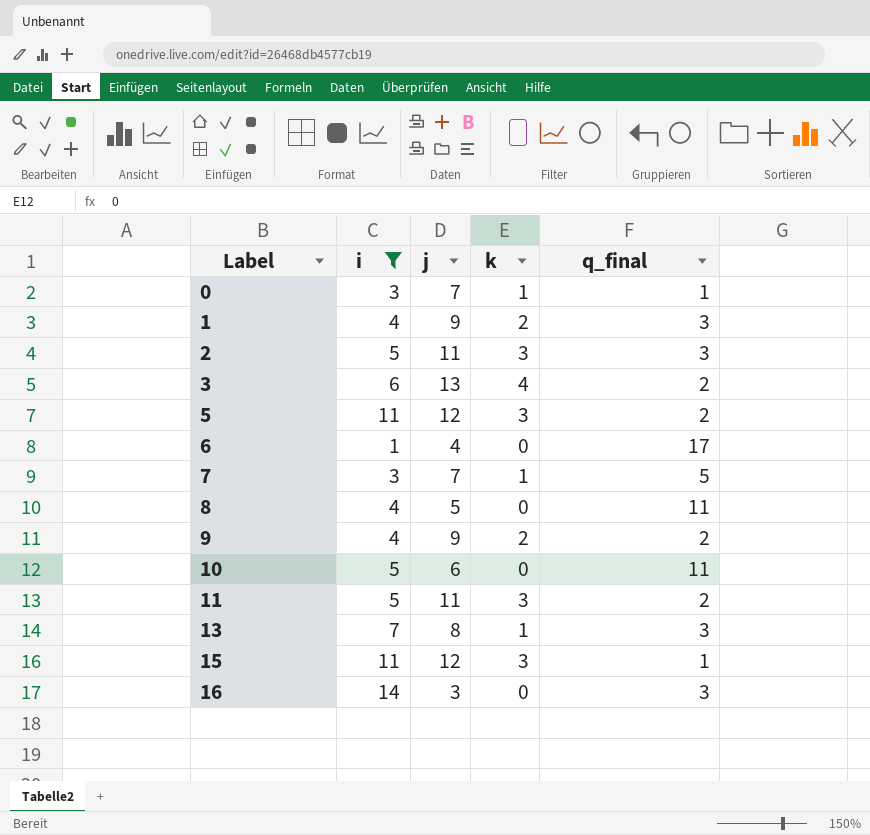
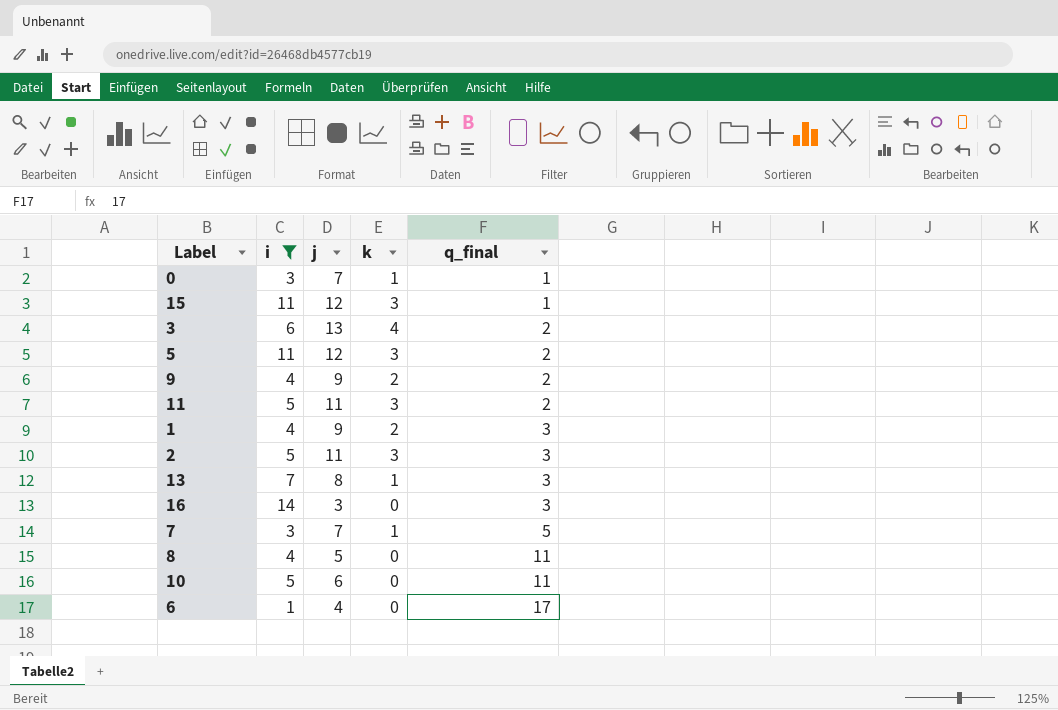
row order: Label ascending -> q_final ascending

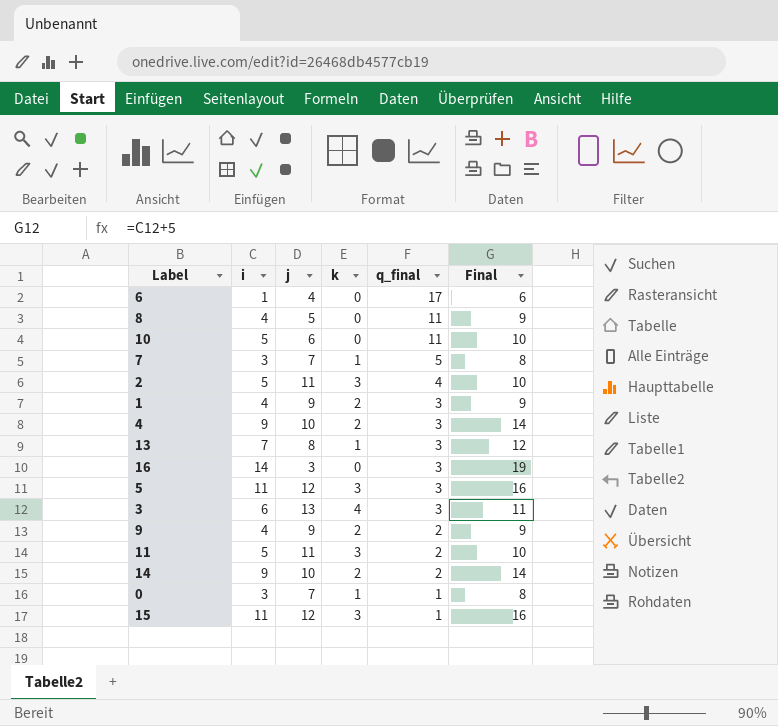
filter: i != 9 -> none
row order: q_final ascending -> q_final descending
column Final | formula: none -> [i] + 5
2 | q_final: 3 -> 4
5 | q_final: 2 -> 3
3 | q_final: 2 -> 3

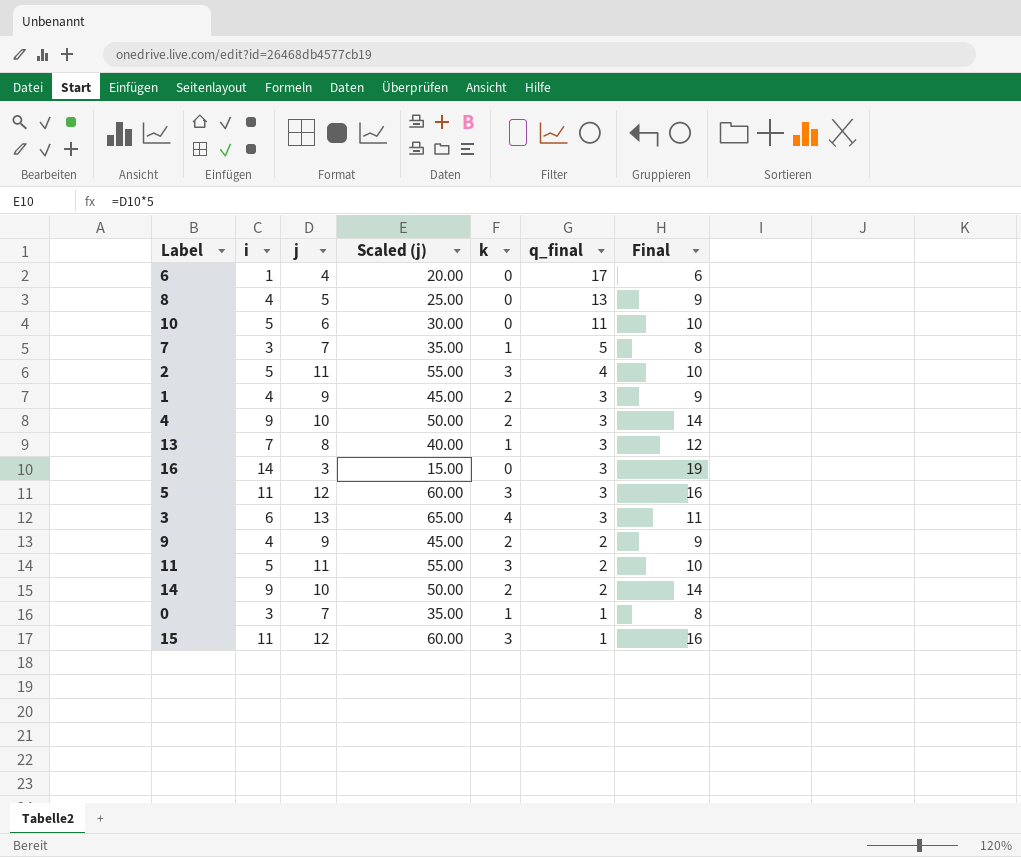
column Scaled (j) | formula: none -> [j] * 5
8 | q_final: 11 -> 13

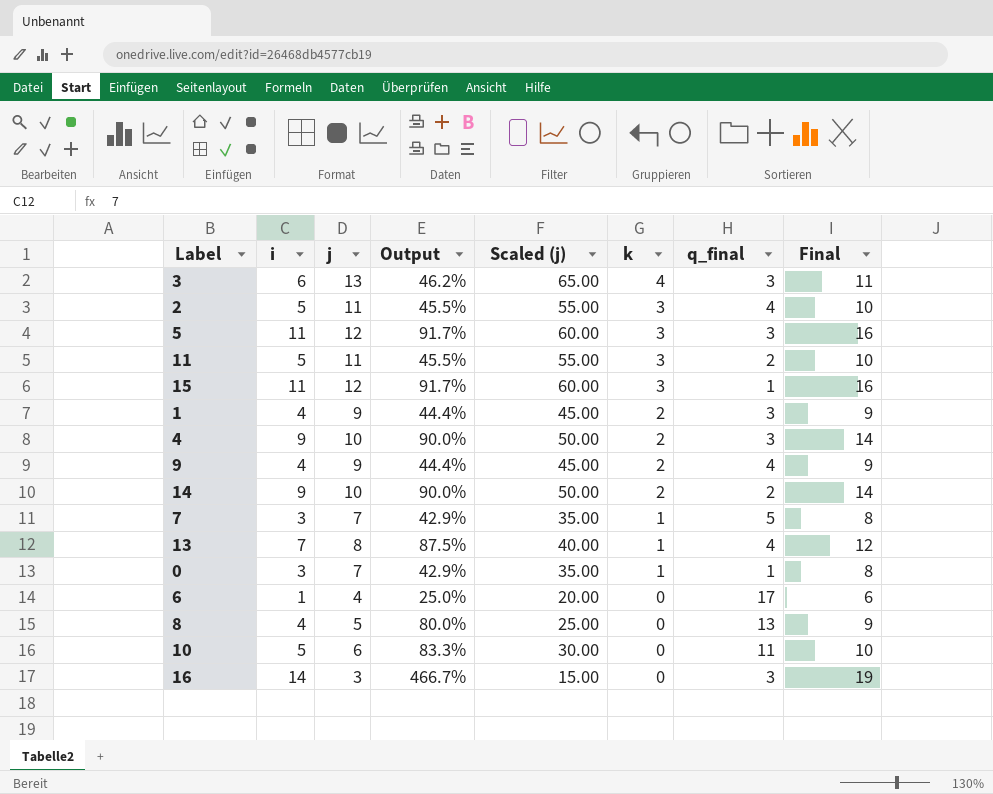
row order: q_final descending -> k descending
column Output | formula: none -> [i] / [j]
9 | q_final: 2 -> 4
13 | q_final: 3 -> 4

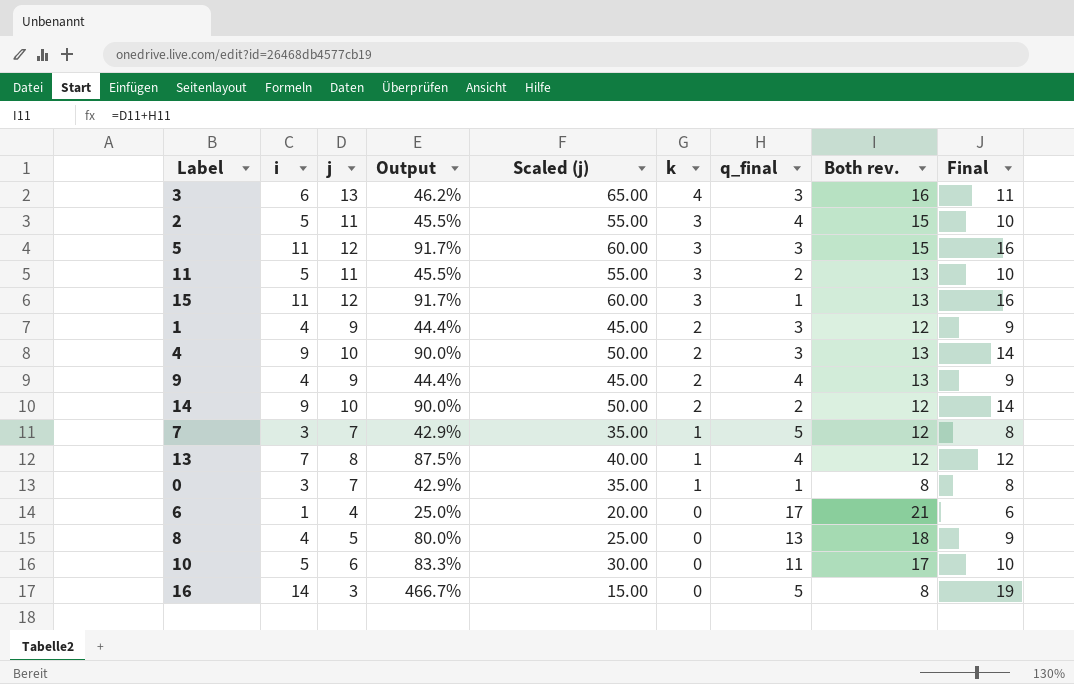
column Both rev. | formula: none -> [j] + [q_final]
16 | q_final: 3 -> 5

